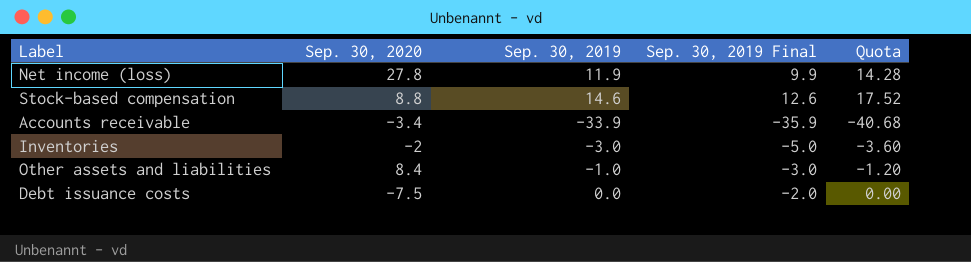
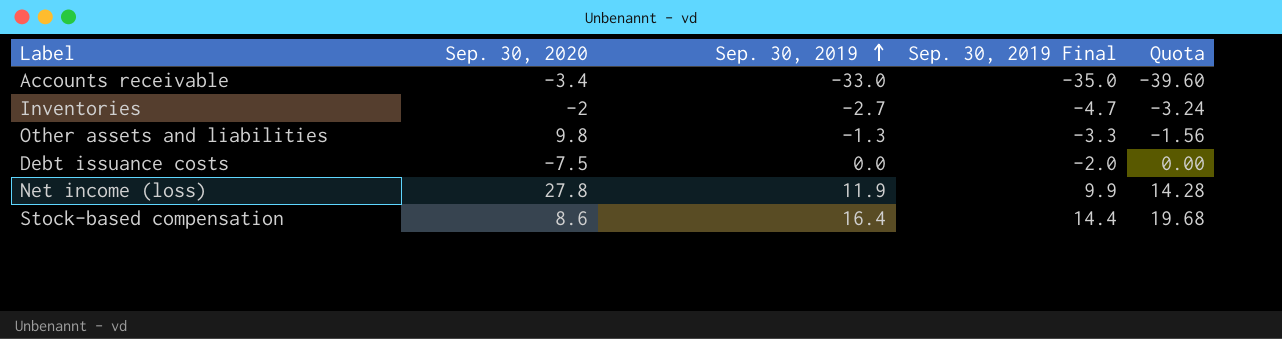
row order: none -> Sep. 30, 2019 ascending
Accounts receivable | Sep. 30, 2019: -33.9 -> -33.0
Accounts receivable | Sep. 30, 2019 Final: -35.9 -> -35.0
Accounts receivable | Quota: -40.68 -> -39.60
Inventories | Sep. 30, 2019: -3.0 -> -2.7
Inventories | Sep. 30, 2019 Final: -5.0 -> -4.7
Inventories | Quota: -3.60 -> -3.24
Other assets and liabilities | Sep. 30, 2020: 8.4 -> 9.8
Other assets and liabilities | Sep. 30, 2019: -1.0 -> -1.3
Other assets and liabilities | Sep. 30, 2019 Final: -3.0 -> -3.3
Other assets and liabilities | Quota: -1.20 -> -1.56
Stock-based compensation | Sep. 30, 2020: 8.8 -> 8.6
Stock-based compensation | Sep. 30, 2019: 14.6 -> 16.4
Stock-based compensation | Sep. 30, 2019 Final: 12.6 -> 14.4
Stock-based compensation | Quota: 17.52 -> 19.68

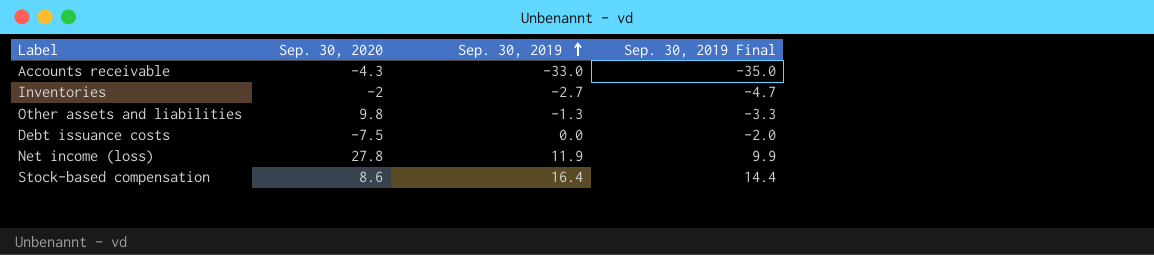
column Quota | formula: [Sep. 30, 2019] * 1.2 -> none
Accounts receivable | Sep. 30, 2020: -3.4 -> -4.3

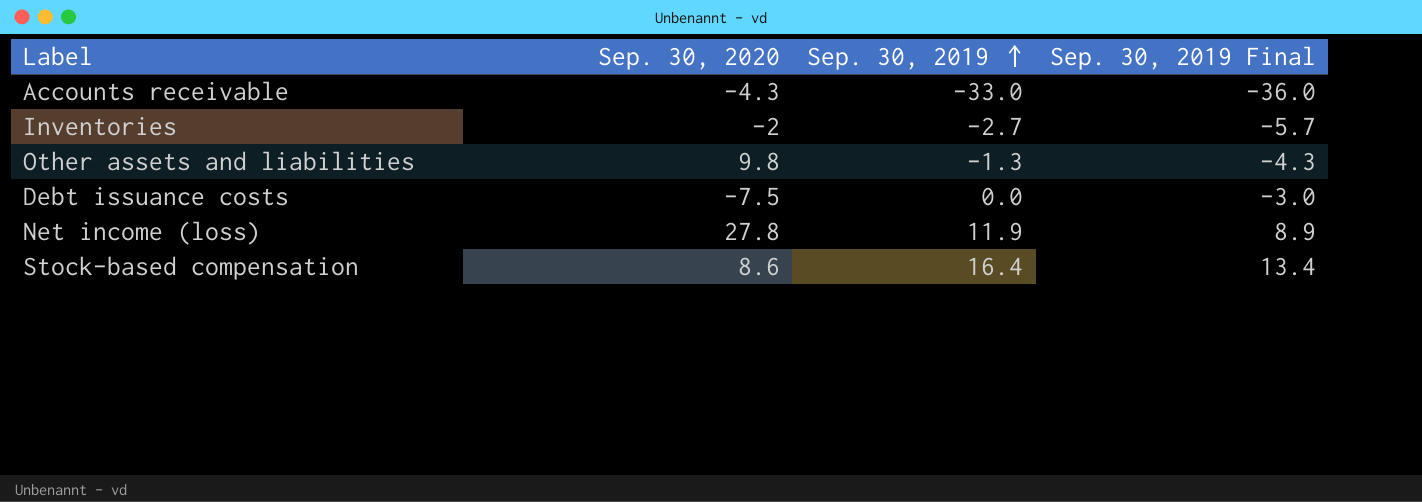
column Sep. 30, 2019 Final | formula: [Sep. 30, 2019] - 2 -> [Sep. 30, 2019] - 3

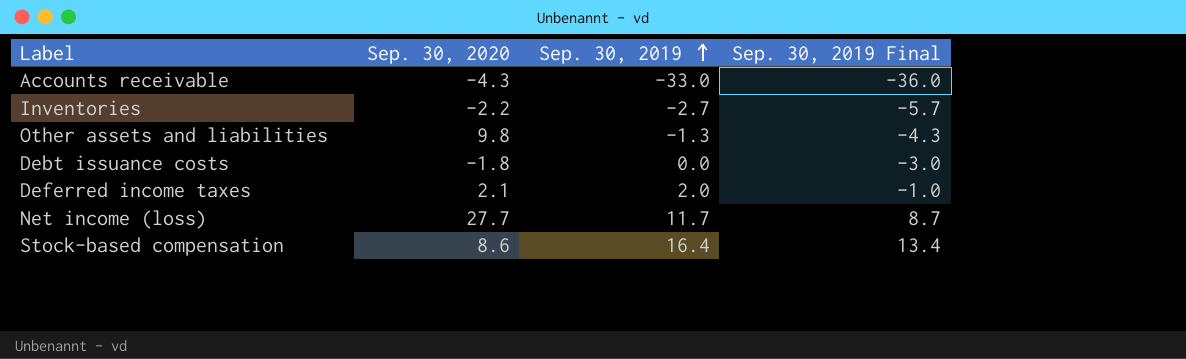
Inventories | Sep. 30, 2020: -2 -> -2.2
Debt issuance costs | Sep. 30, 2020: -7.5 -> -1.8
row Deferred income taxes: none -> 2.1 | 2.0 | -1.0
Net income (loss) | Sep. 30, 2020: 27.8 -> 27.7
Net income (loss) | Sep. 30, 2019: 11.9 -> 11.7
Net income (loss) | Sep. 30, 2019 Final: 8.9 -> 8.7

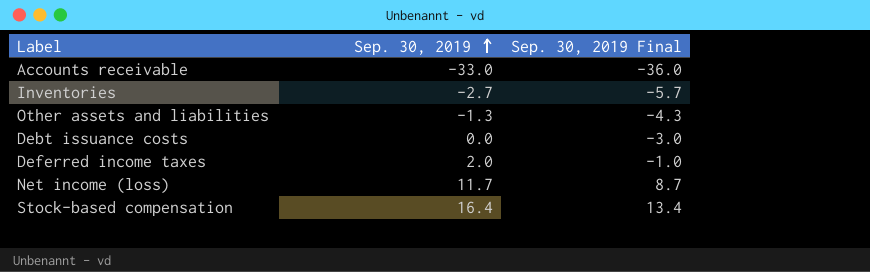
column Sep. 30, 2020 | position: 2 -> none

